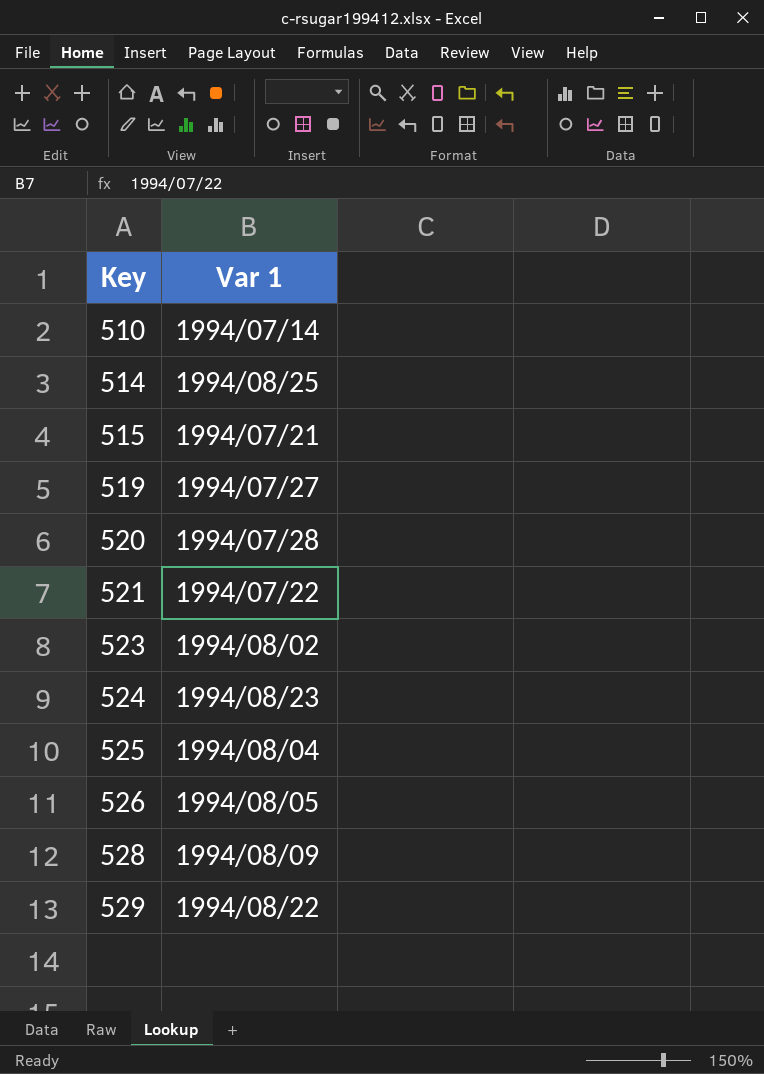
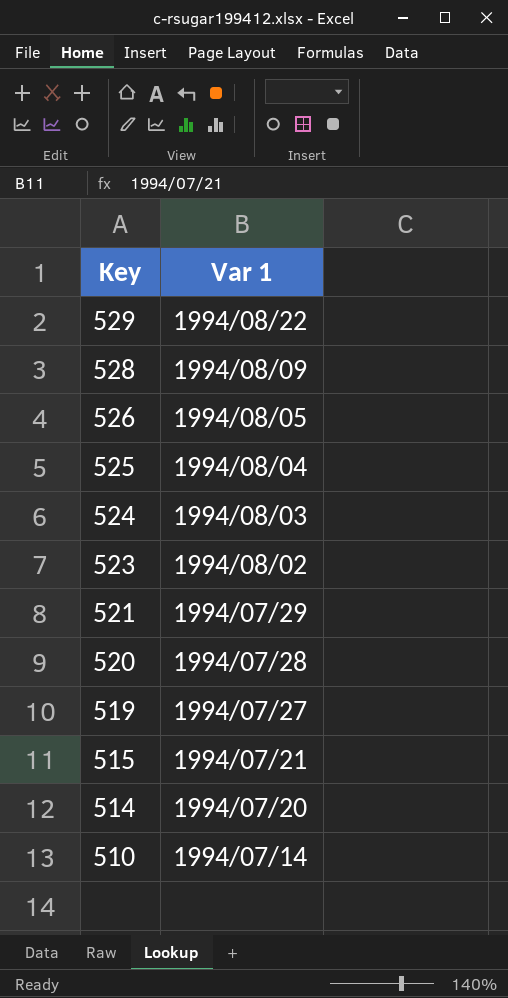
row order: Key ascending -> Key descending
524 | Var 1: 1994/08/23 -> 1994/08/03
521 | Var 1: 1994/07/22 -> 1994/07/29
514 | Var 1: 1994/08/25 -> 1994/07/20

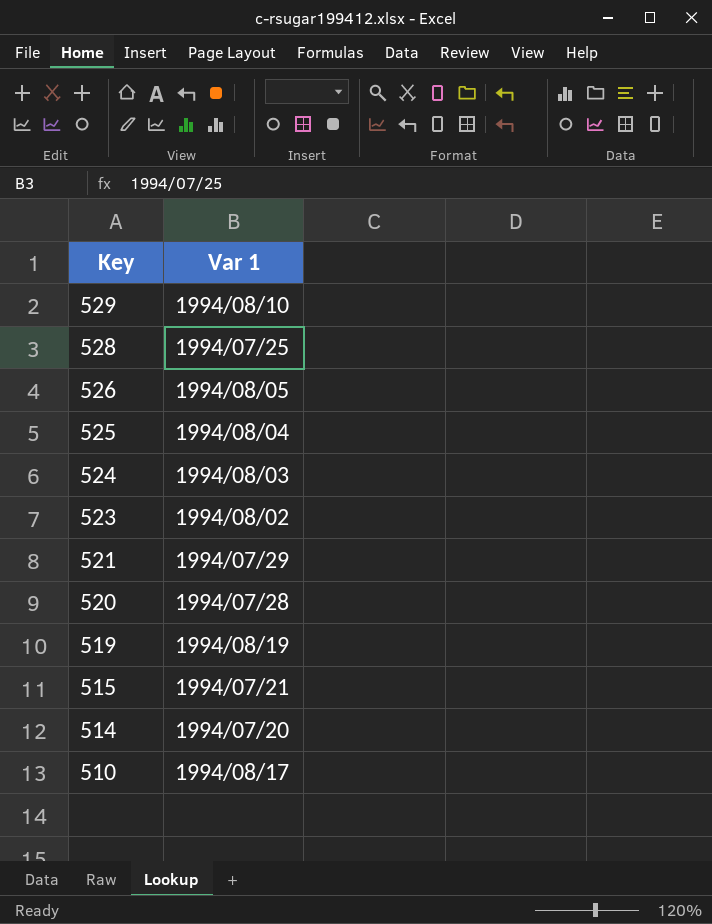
529 | Var 1: 1994/08/22 -> 1994/08/10
528 | Var 1: 1994/08/09 -> 1994/07/25
519 | Var 1: 1994/07/27 -> 1994/08/19
510 | Var 1: 1994/07/14 -> 1994/08/17

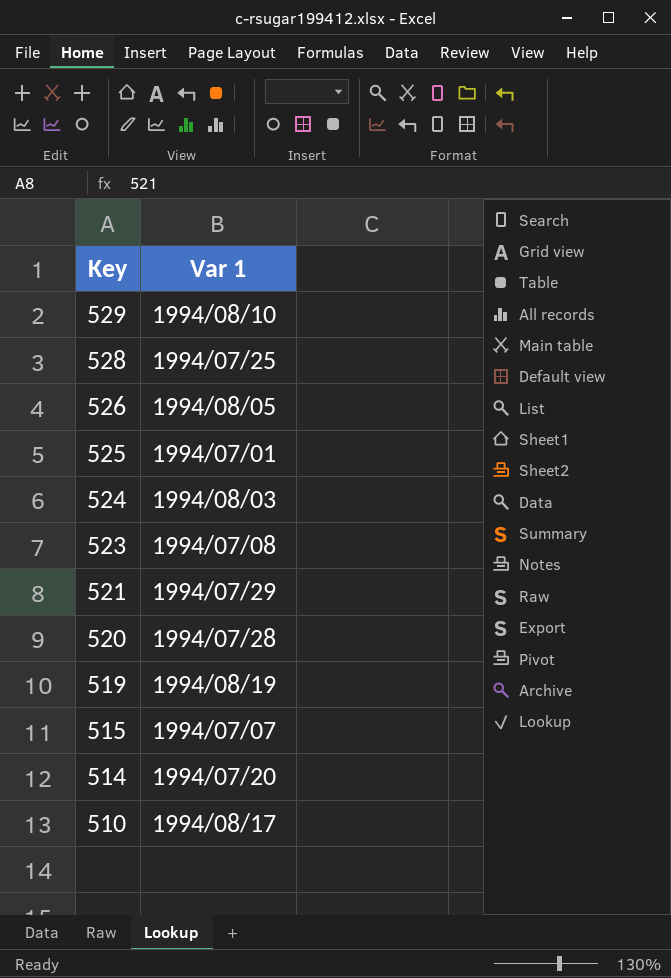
525 | Var 1: 1994/08/04 -> 1994/07/01
523 | Var 1: 1994/08/02 -> 1994/07/08
515 | Var 1: 1994/07/21 -> 1994/07/07

